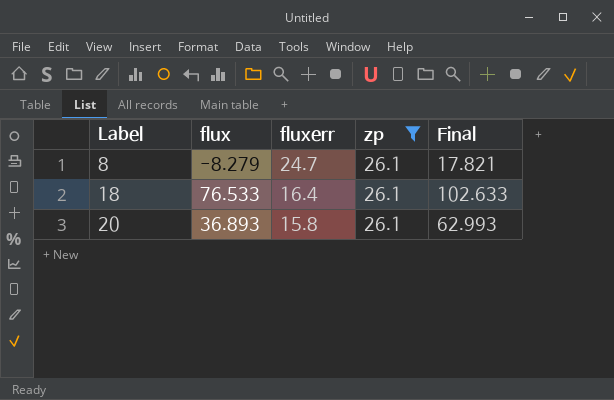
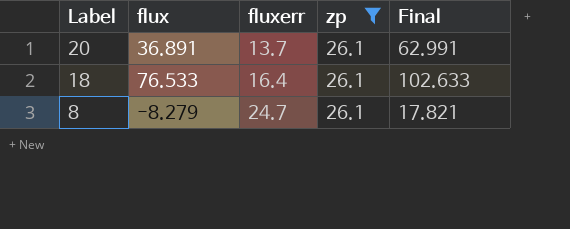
row order: Label ascending -> Label descending
20 | flux: 36.893 -> 36.891
20 | fluxerr: 15.8 -> 13.7
20 | Final: 62.993 -> 62.991

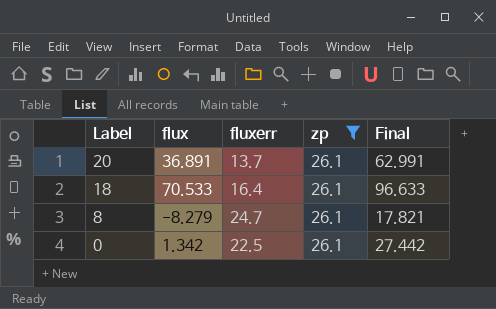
18 | flux: 76.533 -> 70.533
18 | Final: 102.633 -> 96.633
row 0: none -> 1.342 | 22.5 | 26.1 | 27.442

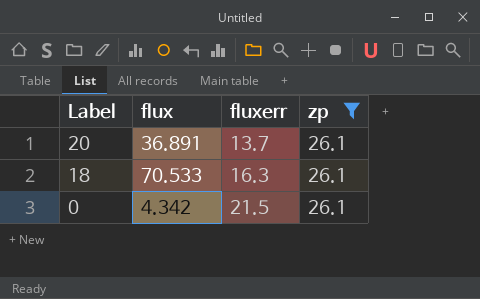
column Final | formula: [flux] + [zp] -> none
row 8: -8.279 | 24.7 | 26.1 | 17.821 -> none
18 | fluxerr: 16.4 -> 16.3
0 | flux: 1.342 -> 4.342
0 | fluxerr: 22.5 -> 21.5

